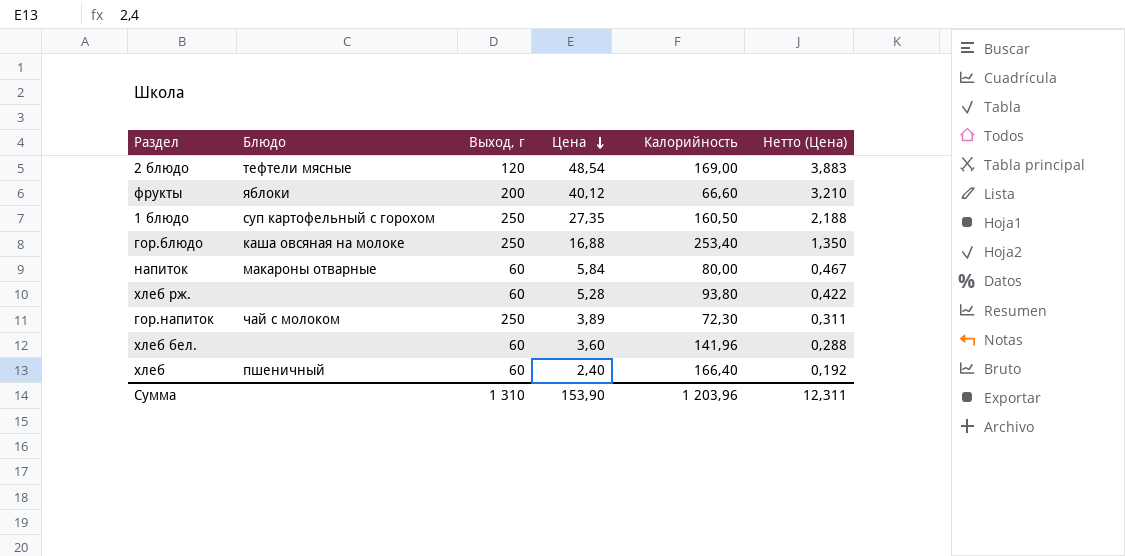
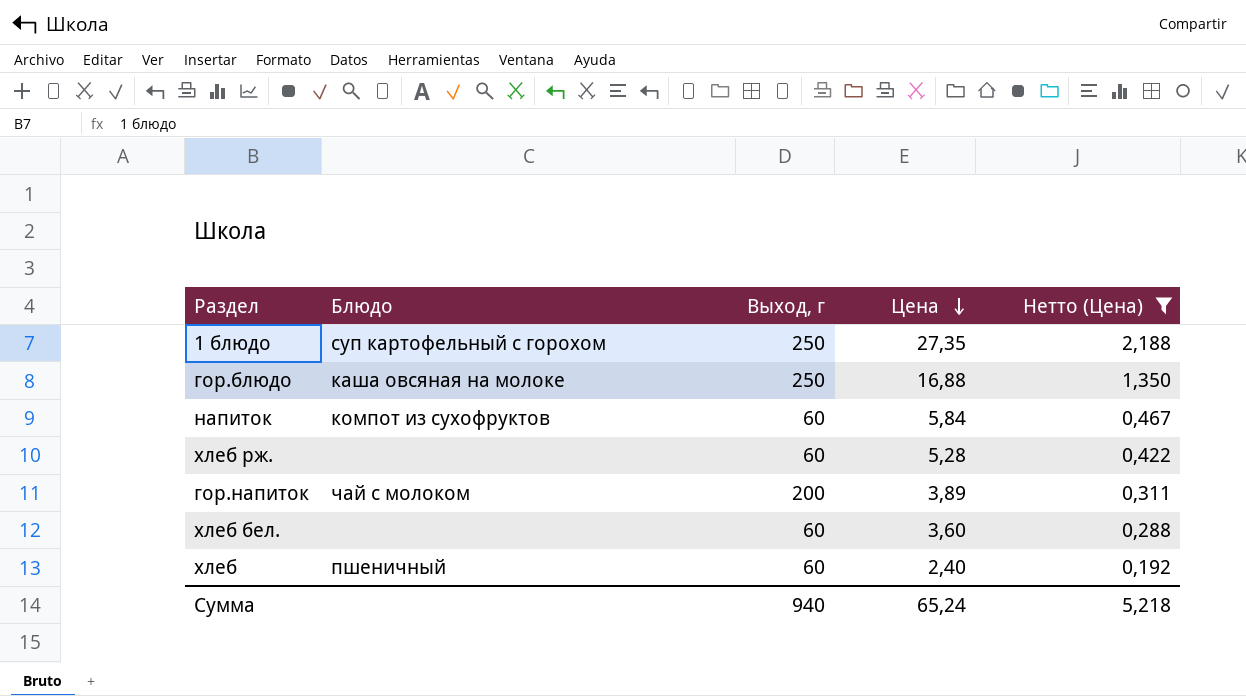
filter: none -> Нетто (Цена) <= 2,188
column Калорийность | position: 5 -> none
напиток | Блюдо: макароны отварные -> компот из сухофруктов
гор.напиток | Выход, г: 250 -> 200
Сумма | Выход, г: 1 310 -> 940
Сумма | Цена: 153,90 -> 65,24
Сумма | Нетто (Цена): 12,311 -> 5,218

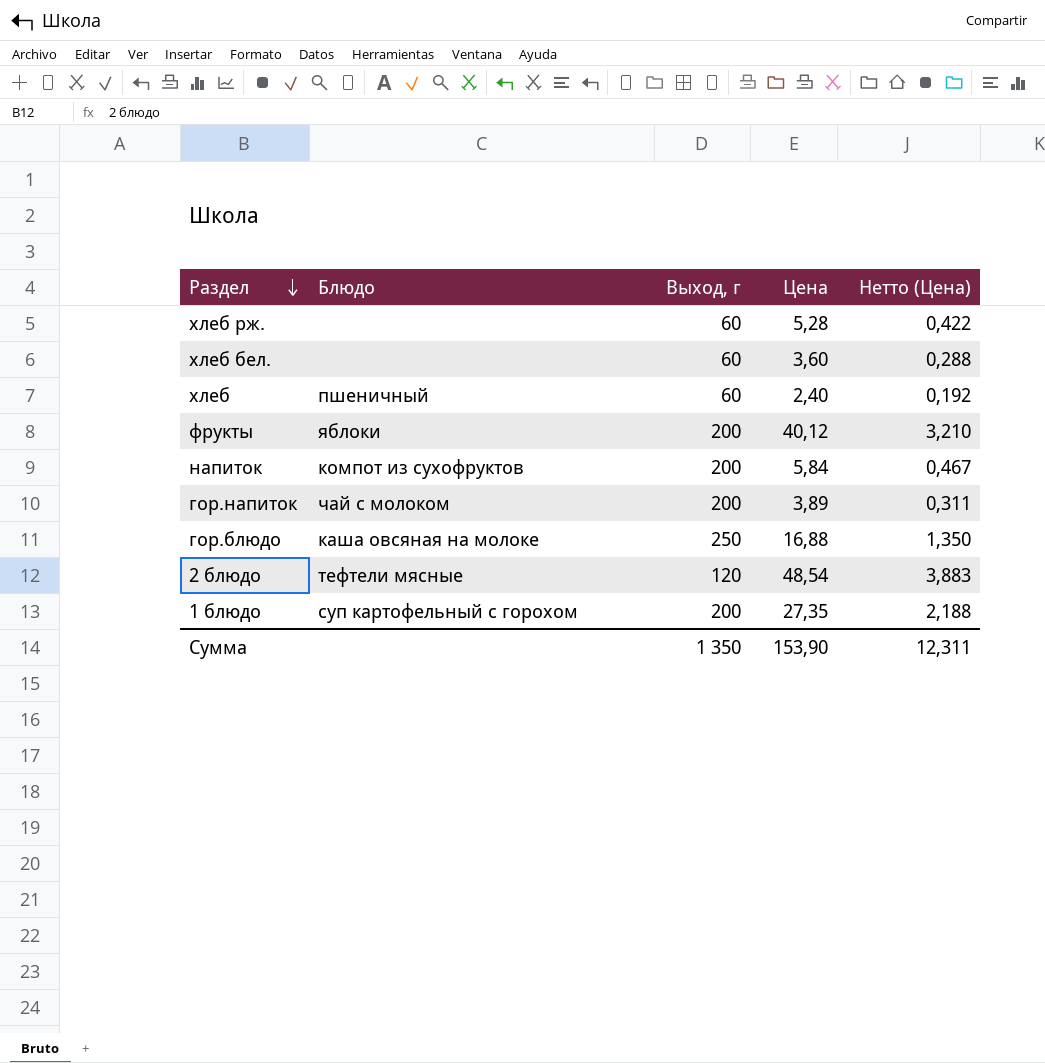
filter: Нетто (Цена) <= 2,188 -> none
row order: Цена descending -> Раздел descending
напиток | Выход, г: 60 -> 200
1 блюдо | Выход, г: 250 -> 200
Сумма | Выход, г: 940 -> 1 350
Сумма | Цена: 65,24 -> 153,90
Сумма | Нетто (Цена): 5,218 -> 12,311

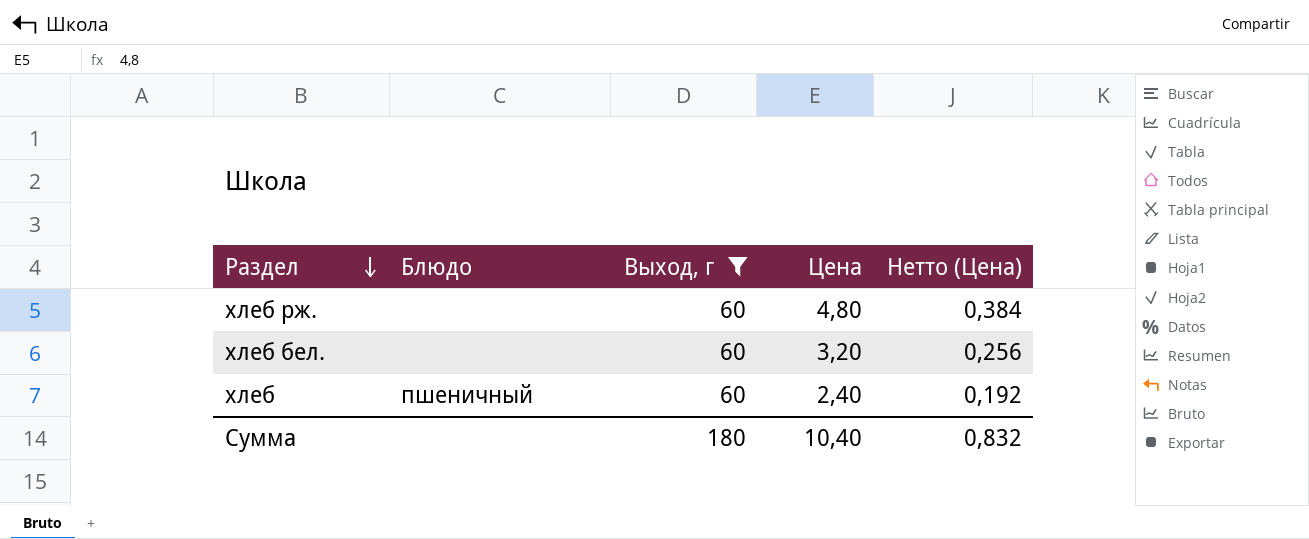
filter: none -> Выход, г = 60
хлеб рж. | Цена: 5,28 -> 4,80
хлеб рж. | Нетто (Цена): 0,422 -> 0,384
хлеб бел. | Цена: 3,60 -> 3,20
хлеб бел. | Нетто (Цена): 0,288 -> 0,256
Сумма | Выход, г: 1 350 -> 180
Сумма | Цена: 153,90 -> 10,40
Сумма | Нетто (Цена): 12,311 -> 0,832

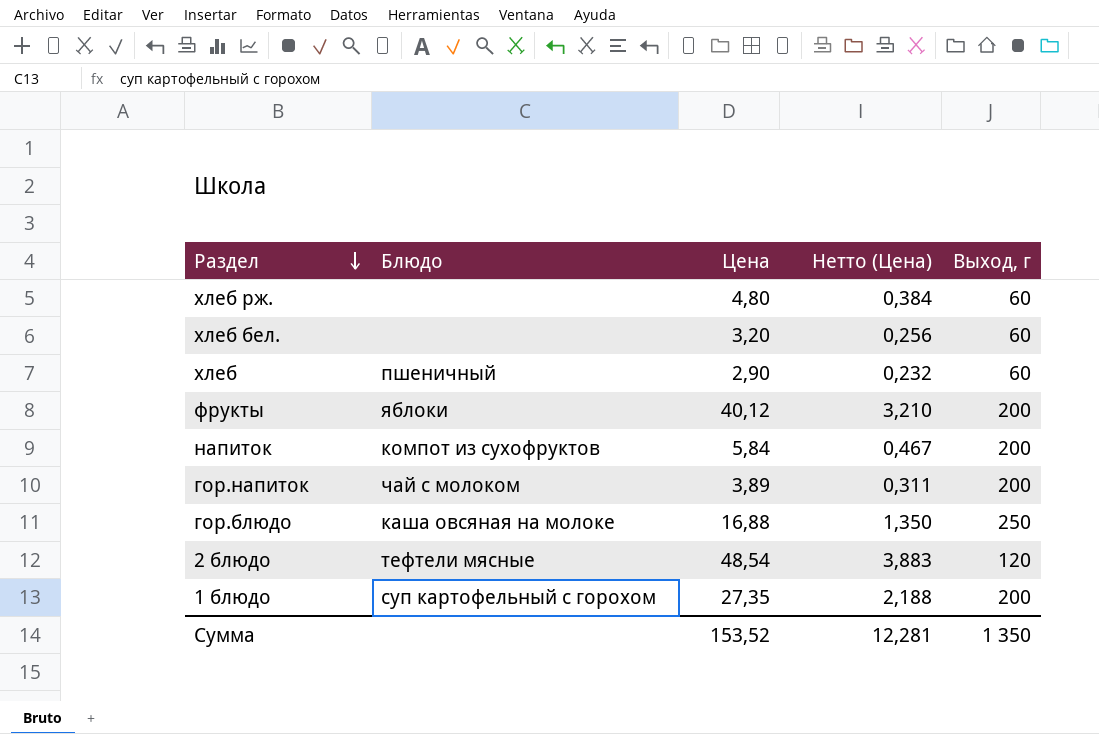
filter: Выход, г = 60 -> none
column Выход, г | position: 3 -> 5
хлеб | Цена: 2,40 -> 2,90
хлеб | Нетто (Цена): 0,192 -> 0,232
Сумма | Цена: 10,40 -> 153,52
Сумма | Нетто (Цена): 0,832 -> 12,281
Сумма | Выход, г: 180 -> 1 350

